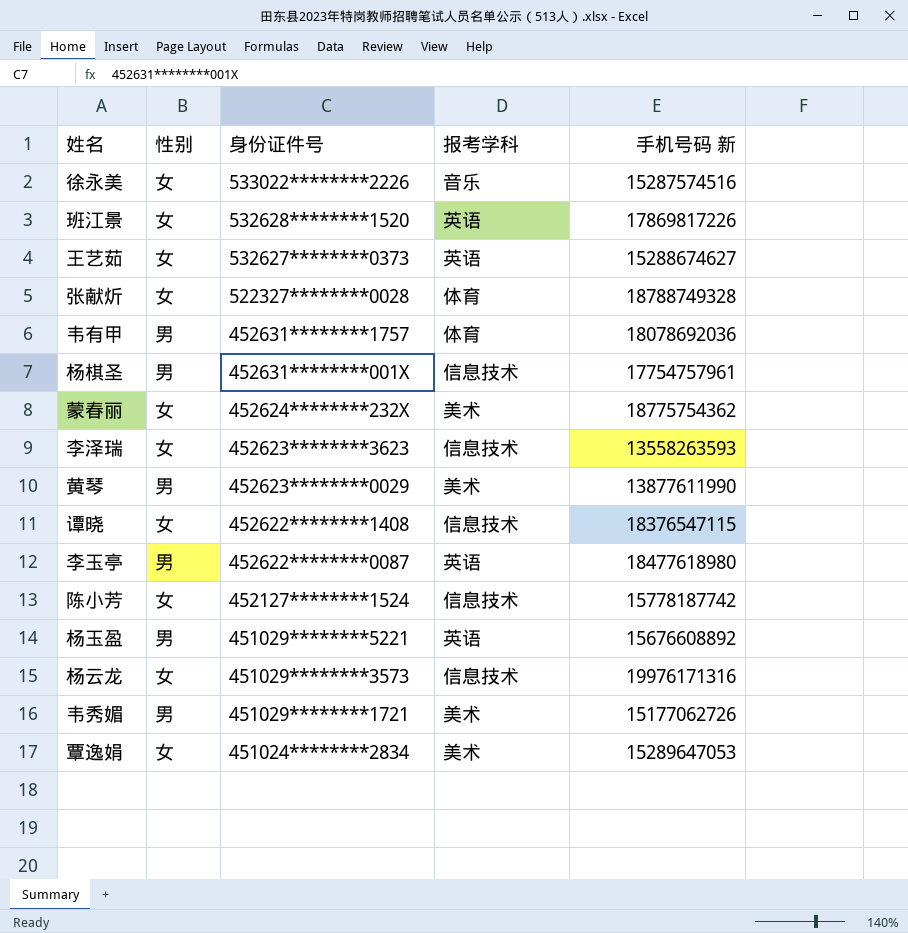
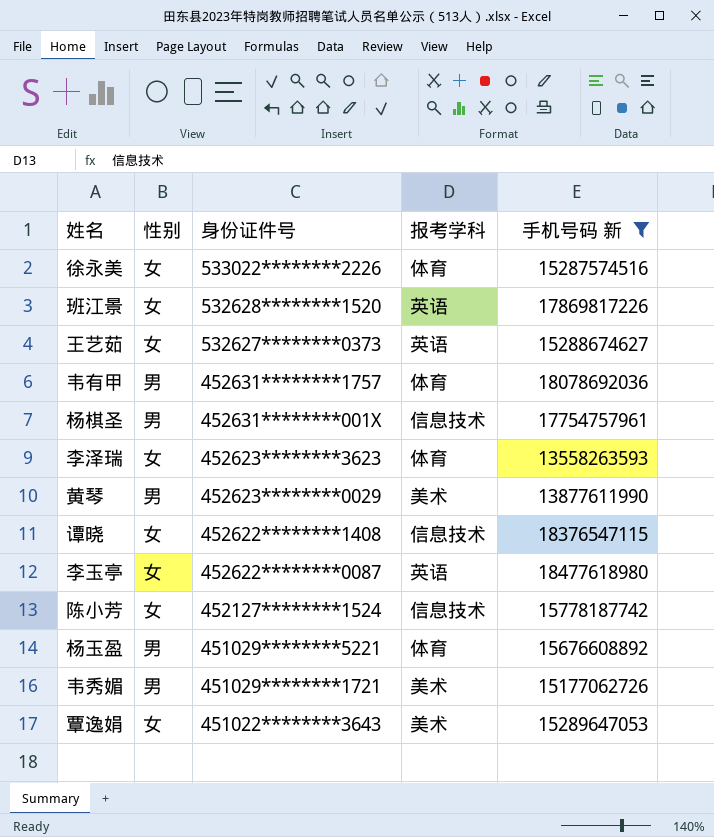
filter: none -> 手机号码 新 <= 18477618980
徐永美 | 报考学科: 音乐 -> 体育
李泽瑞 | 报考学科: 信息技术 -> 体育
李玉亭 | 性别: 男 -> 女
杨玉盈 | 报考学科: 英语 -> 体育
覃逸娟 | 身份证件号: 451024********2834 -> 451022********3643

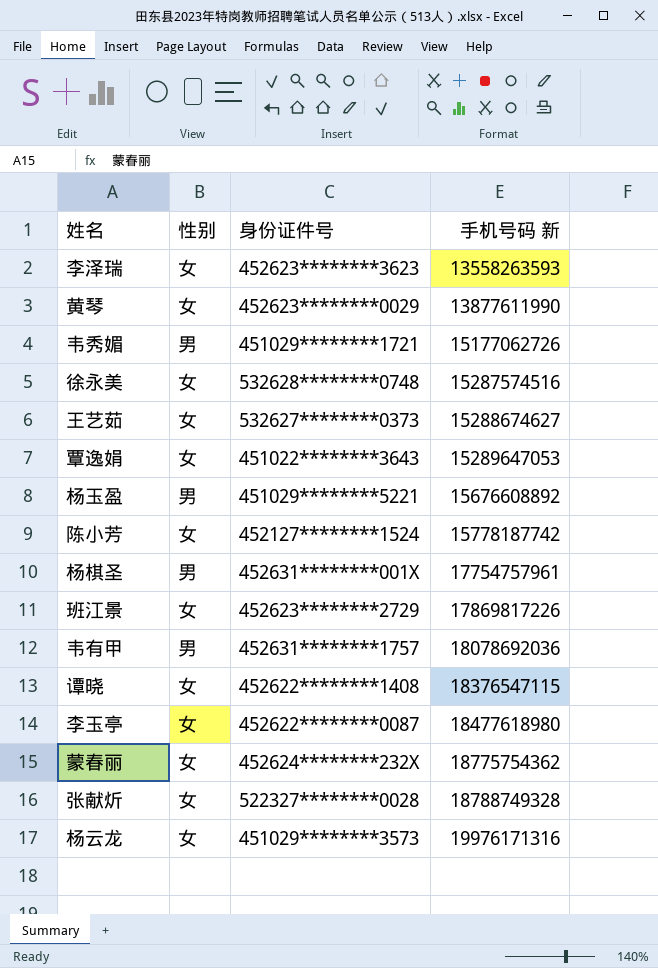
filter: 手机号码 新 <= 18477618980 -> none
row order: 身份证件号 descending -> 手机号码 新 ascending
column 报考学科 | position: 4 -> none
黄琴 | 性别: 男 -> 女
徐永美 | 身份证件号: 533022********2226 -> 532628********0748
班江景 | 身份证件号: 532628********1520 -> 452623********2729

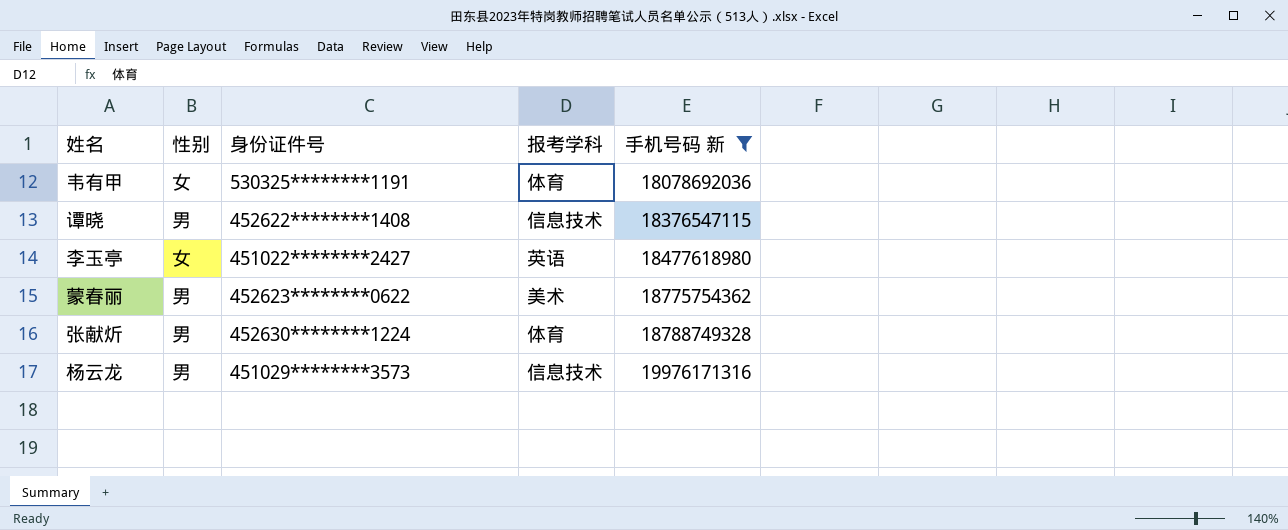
filter: none -> 手机号码 新 >= 18078692036
column 报考学科 | position: none -> 4
韦有甲 | 性别: 男 -> 女
韦有甲 | 身份证件号: 452631********1757 -> 530325********1191
谭晓 | 性别: 女 -> 男
李玉亭 | 身份证件号: 452622********0087 -> 451022********2427
蒙春丽 | 性别: 女 -> 男
蒙春丽 | 身份证件号: 452624********232X -> 452623********0622
张献炘 | 性别: 女 -> 男
张献炘 | 身份证件号: 522327********0028 -> 452630********1224
杨云龙 | 性别: 女 -> 男

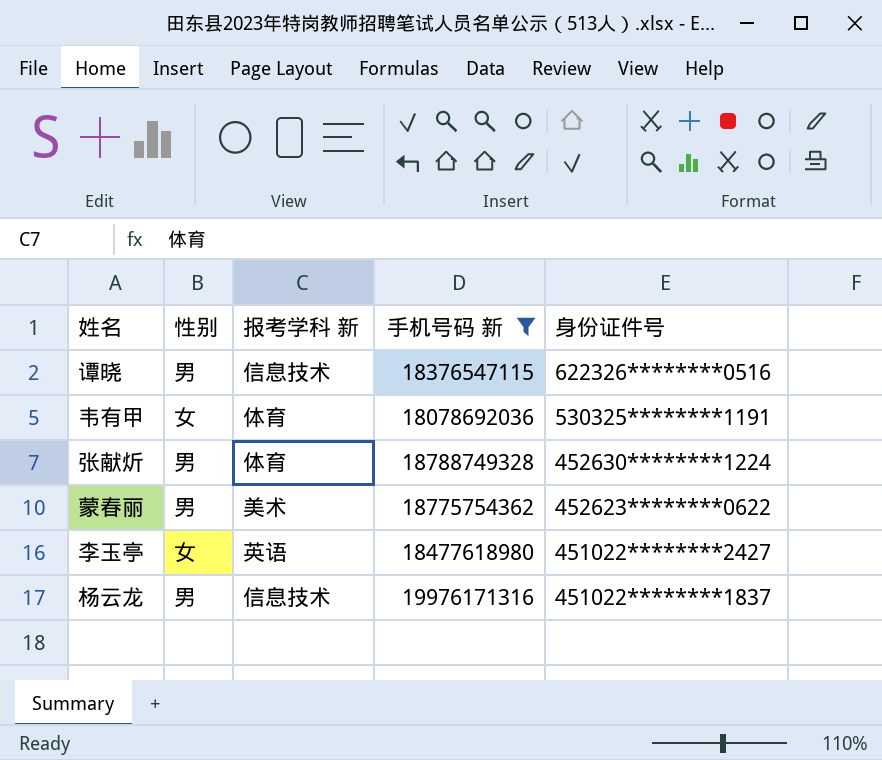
row order: 手机号码 新 ascending -> 身份证件号 descending
column name: 报考学科 -> 报考学科 新
column 身份证件号 | position: 3 -> 5
谭晓 | 身份证件号: 452622********1408 -> 622326********0516
杨云龙 | 身份证件号: 451029********3573 -> 451022********1837

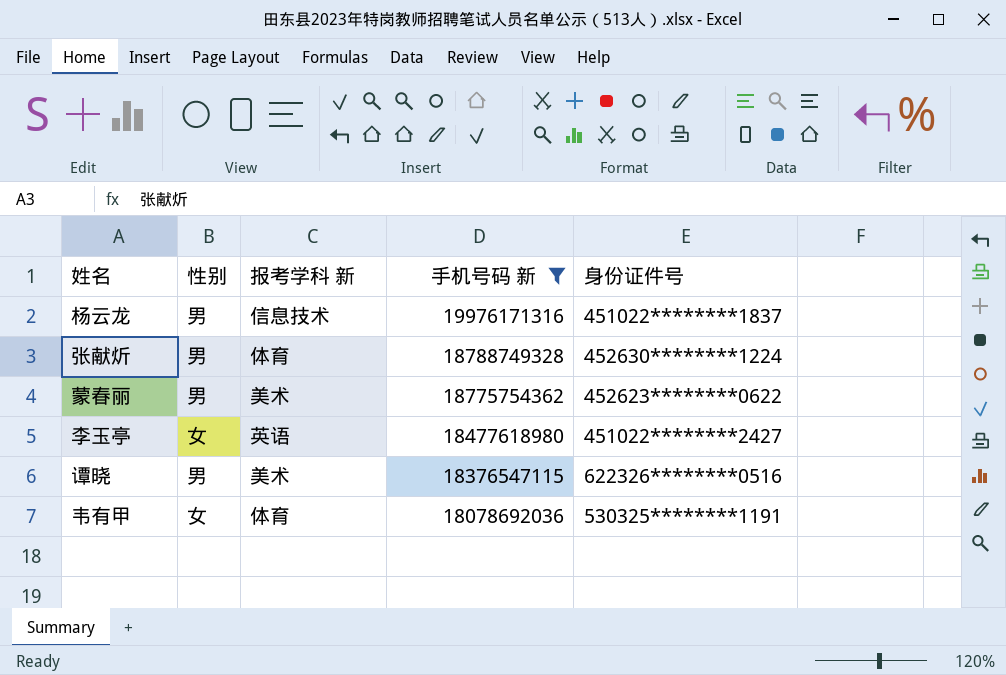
row order: 身份证件号 descending -> 手机号码 新 descending
谭晓 | 报考学科 新: 信息技术 -> 美术

